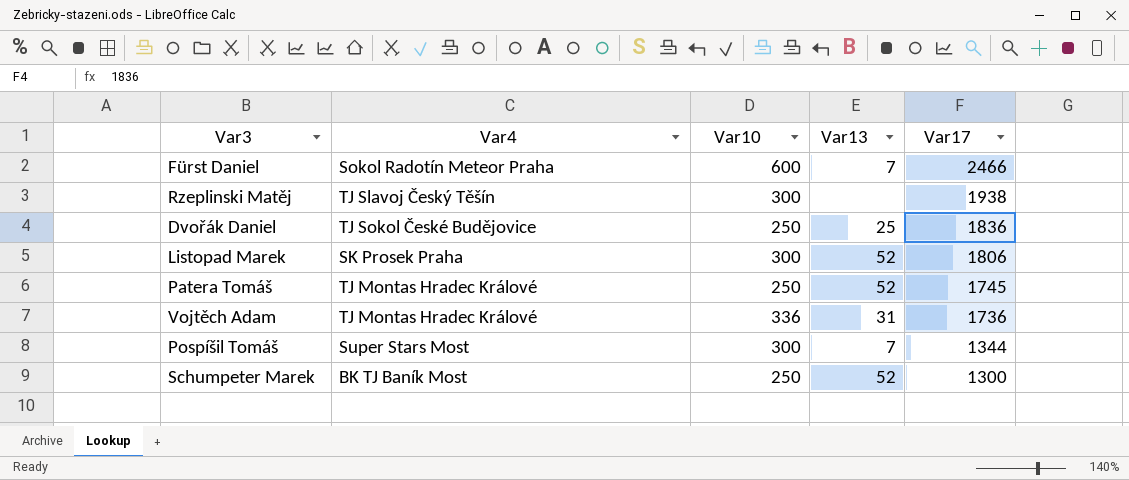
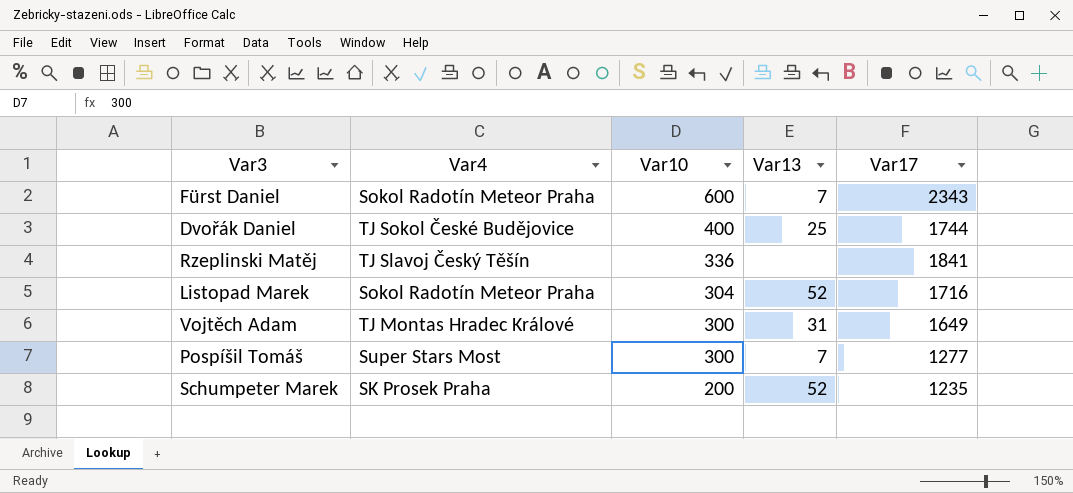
row order: Var17 descending -> Var10 descending
row Patera Tomáš: TJ Montas Hradec Králové | 250 | 52 | 1745 -> none
Fürst Daniel | Var17: 2466 -> 2343
Dvořák Daniel | Var10: 250 -> 400
Dvořák Daniel | Var17: 1836 -> 1744
Rzeplinski Matěj | Var10: 300 -> 336
Rzeplinski Matěj | Var17: 1938 -> 1841
Listopad Marek | Var4: SK Prosek Praha -> Sokol Radotín Meteor Praha
Listopad Marek | Var10: 300 -> 304
Listopad Marek | Var17: 1806 -> 1716
Vojtěch Adam | Var10: 336 -> 300
Vojtěch Adam | Var17: 1736 -> 1649
Pospíšil Tomáš | Var17: 1344 -> 1277
Schumpeter Marek | Var4: BK TJ Baník Most -> SK Prosek Praha
Schumpeter Marek | Var10: 250 -> 200
Schumpeter Marek | Var17: 1300 -> 1235

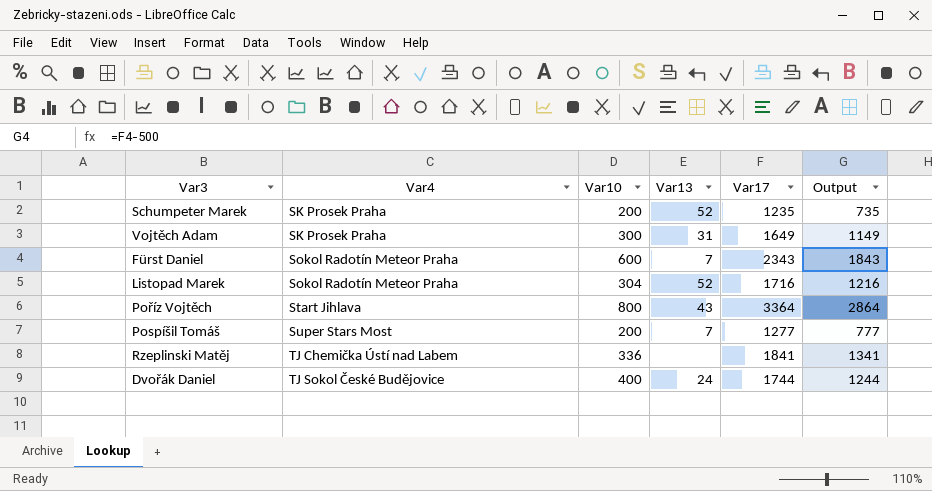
row order: Var10 descending -> Var4 ascending
column Output | formula: none -> [Var17] - 500
Vojtěch Adam | Var4: TJ Montas Hradec Králové -> SK Prosek Praha
row Poříz Vojtěch: none -> Start Jihlava | 800 | 43 | 3364 | 2864
Pospíšil Tomáš | Var10: 300 -> 200
Rzeplinski Matěj | Var4: TJ Slavoj Český Těšín -> TJ Chemička Ústí nad Labem
Dvořák Daniel | Var13: 25 -> 24

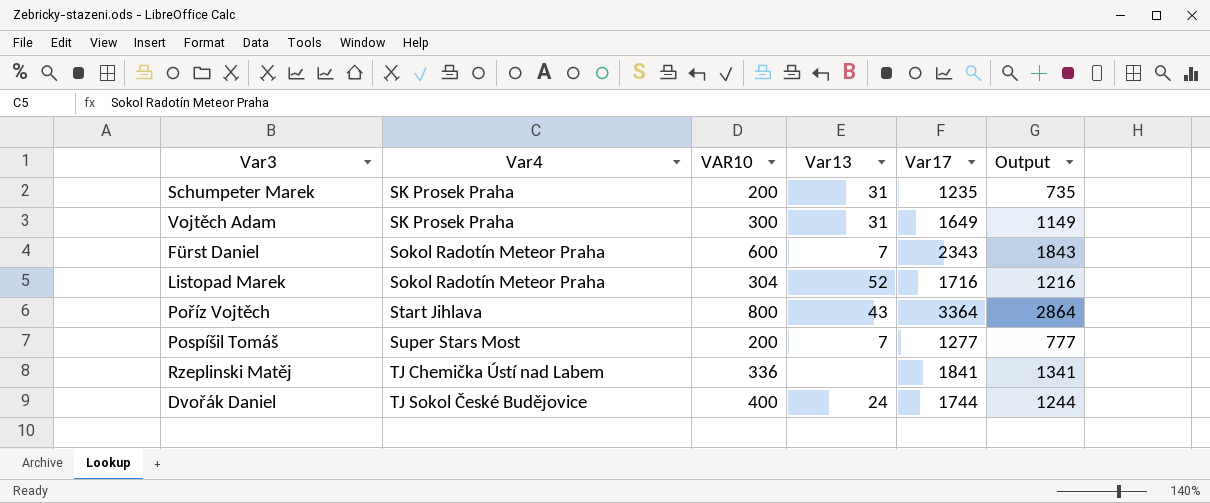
column name: Var10 -> VAR10
Schumpeter Marek | Var13: 52 -> 31

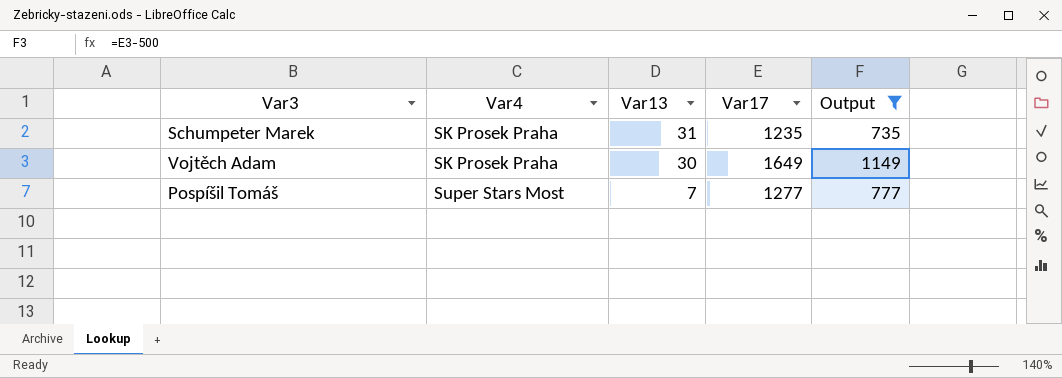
filter: none -> Output <= 1149
column VAR10 | position: 3 -> none
Vojtěch Adam | Var13: 31 -> 30

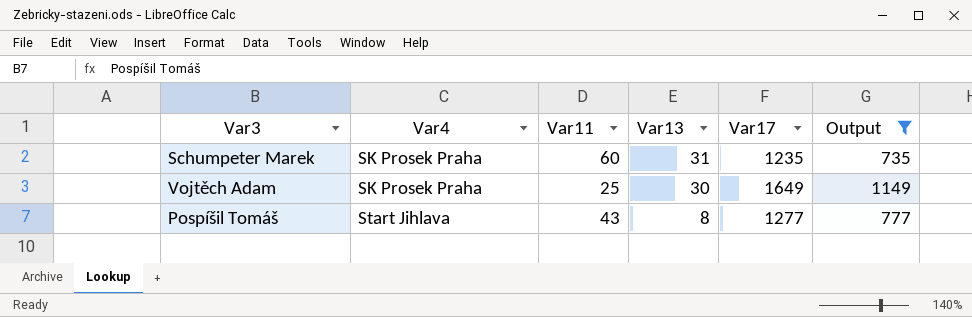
column Var11 | position: none -> 3
Pospíšil Tomáš | Var4: Super Stars Most -> Start Jihlava
Pospíšil Tomáš | Var13: 7 -> 8

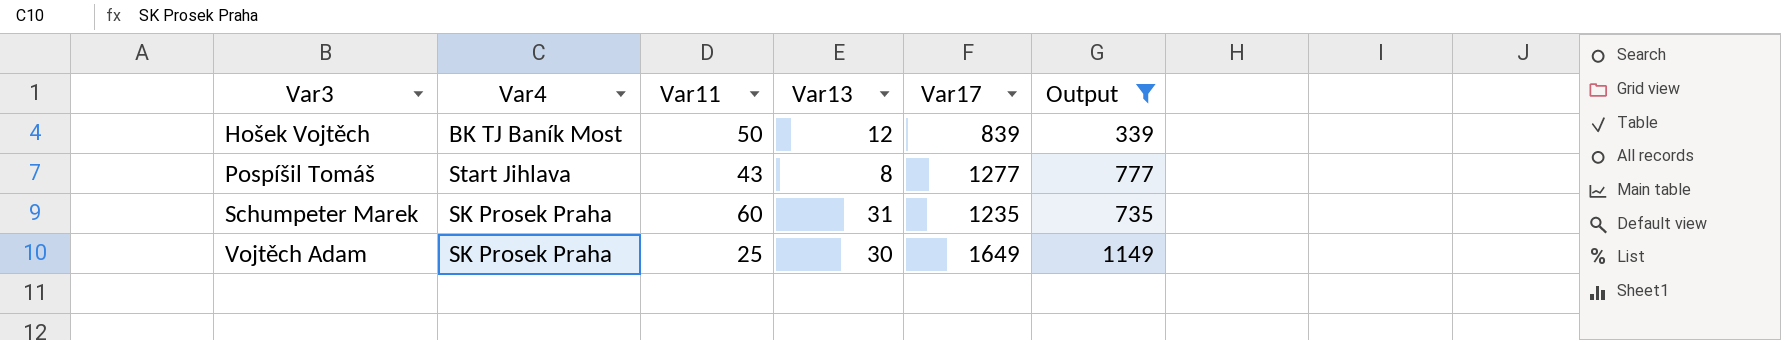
row order: Var4 ascending -> Var3 ascending
row Hošek Vojtěch: none -> BK TJ Baník Most | 50 | 12 | 839 | 339

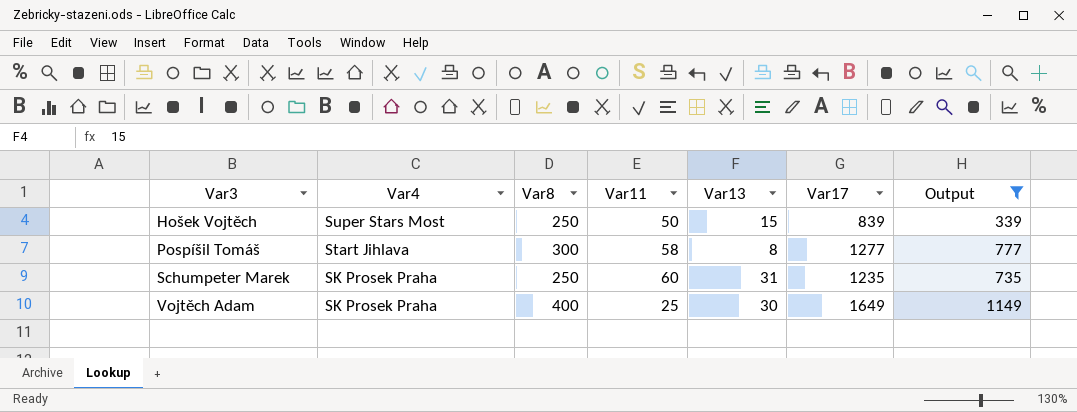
column Var8 | position: none -> 3
Hošek Vojtěch | Var4: BK TJ Baník Most -> Super Stars Most
Hošek Vojtěch | Var13: 12 -> 15
Pospíšil Tomáš | Var11: 43 -> 58

